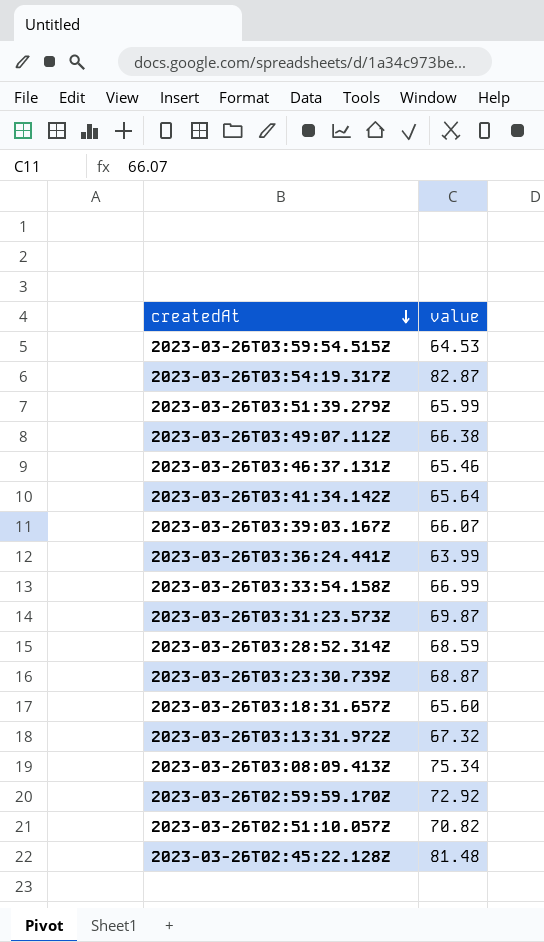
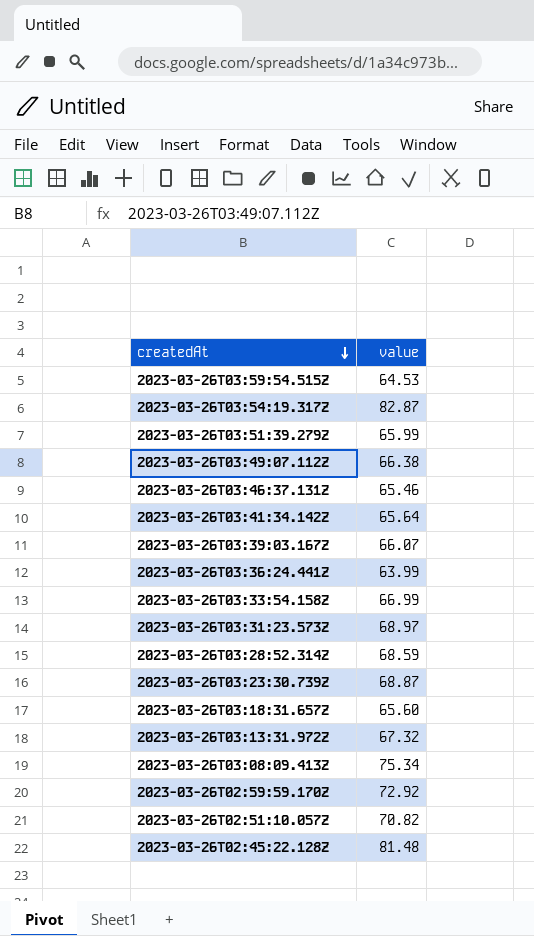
2023-03-26T03:31:23.573Z | value: 69.87 -> 68.97

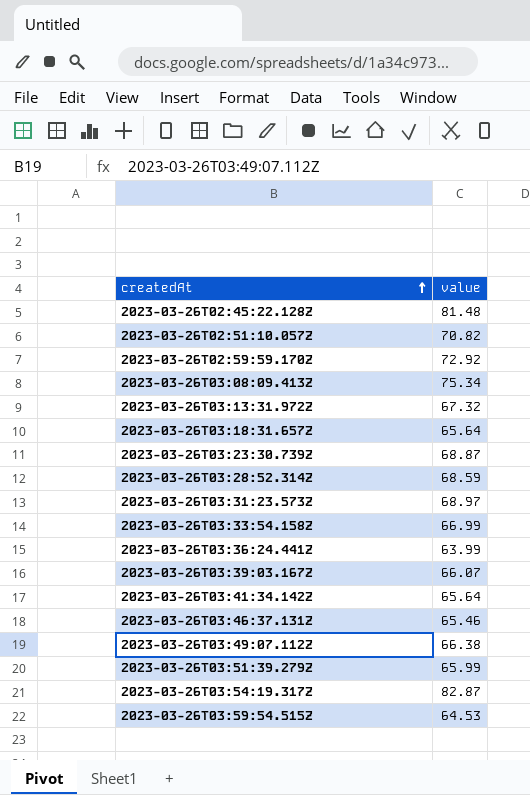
row order: createdAt descending -> createdAt ascending
2023-03-26T03:18:31.657Z | value: 65.60 -> 65.64

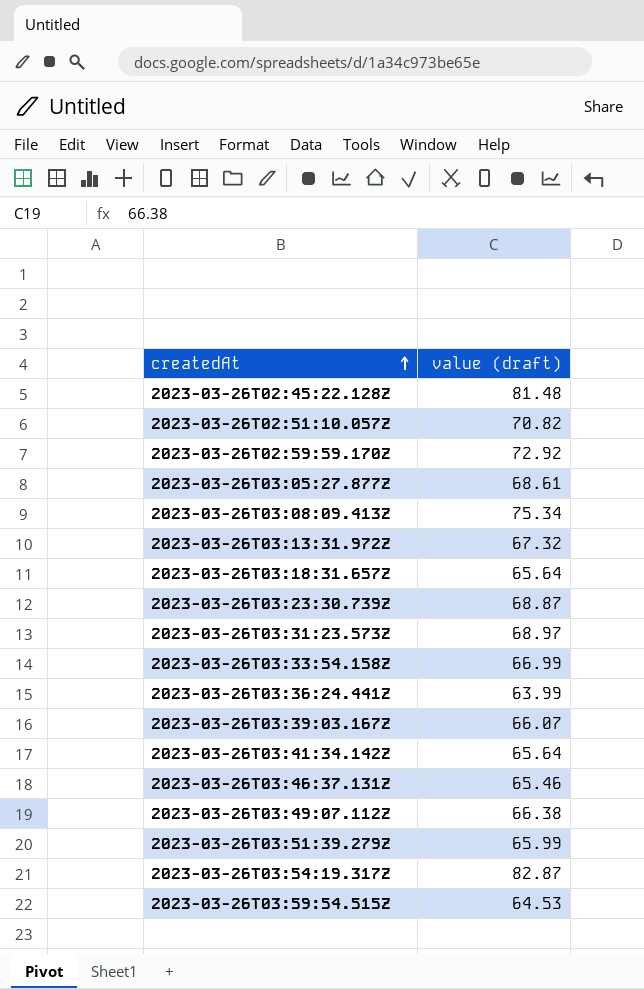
column name: value -> value (draft)
row 2023-03-26T03:28:52.314Z: 68.59 -> none
row 2023-03-26T03:05:27.877Z: none -> 68.61

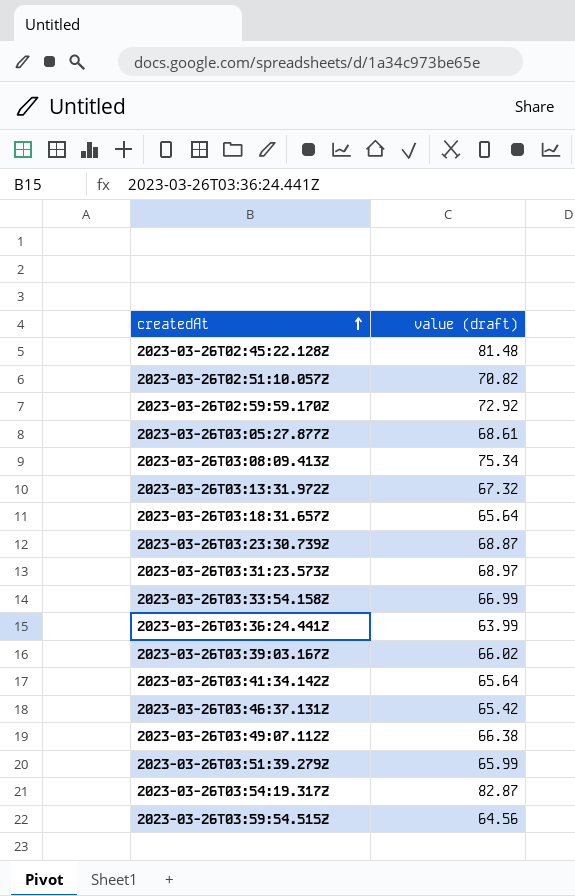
2023-03-26T03:39:03.167Z | value (draft): 66.07 -> 66.02
2023-03-26T03:46:37.131Z | value (draft): 65.46 -> 65.42
2023-03-26T03:59:54.515Z | value (draft): 64.53 -> 64.56

